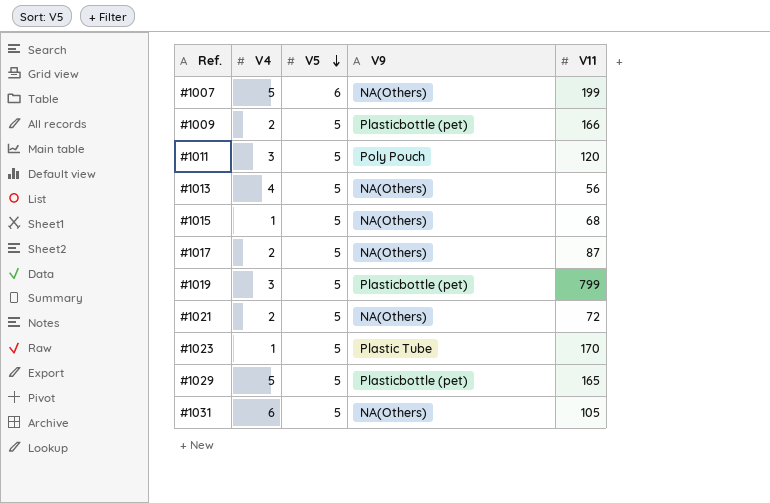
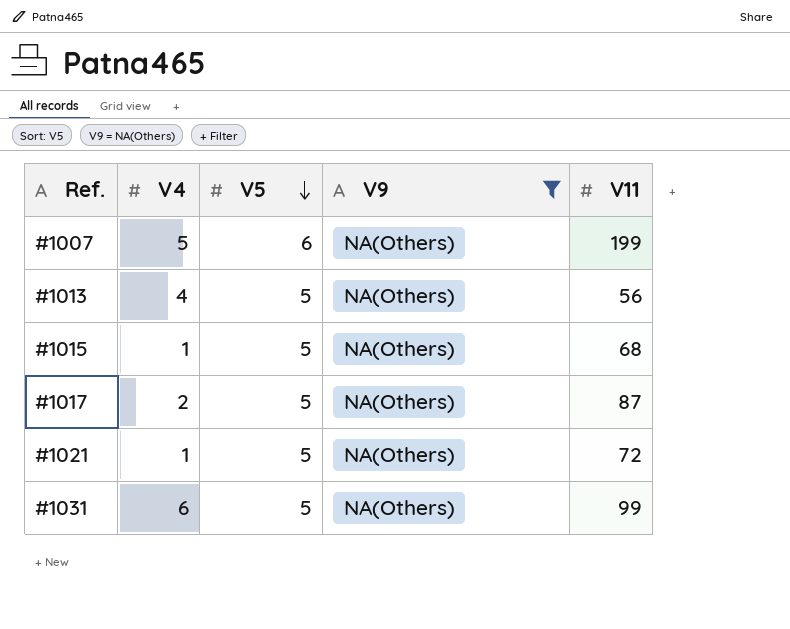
filter: none -> V9 = NA(Others)
#1021 | V4: 2 -> 1
#1031 | V11: 105 -> 99

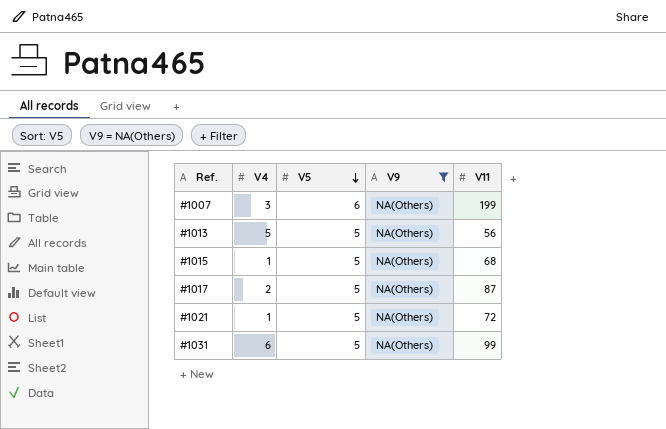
#1007 | V4: 5 -> 3
#1013 | V4: 4 -> 5

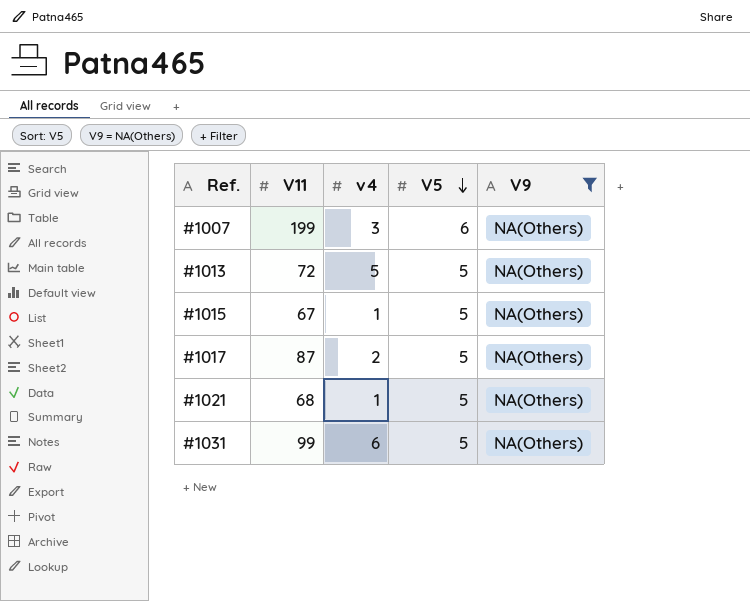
column V11 | position: 5 -> 2
column name: V4 -> v4
#1013 | V11: 56 -> 72
#1015 | V11: 68 -> 67
#1021 | V11: 72 -> 68

